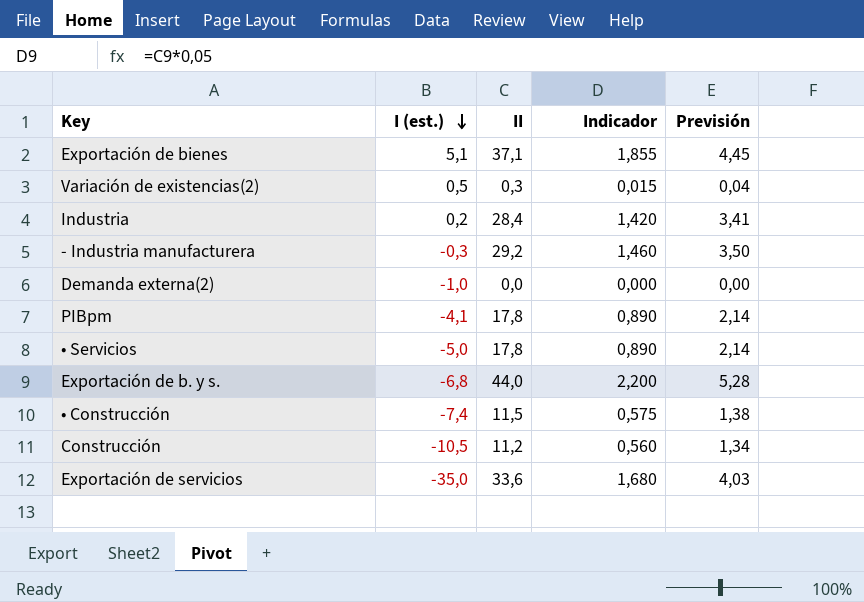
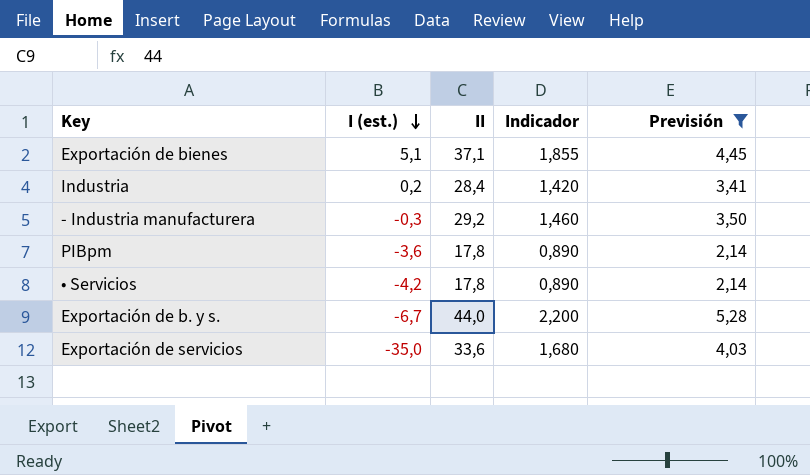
filter: none -> Previsión >= 2,14
PIBpm | I (est.): -4,1 -> -3,6
• Servicios | I (est.): -5,0 -> -4,2
Exportación de b. y s. | I (est.): -6,8 -> -6,7

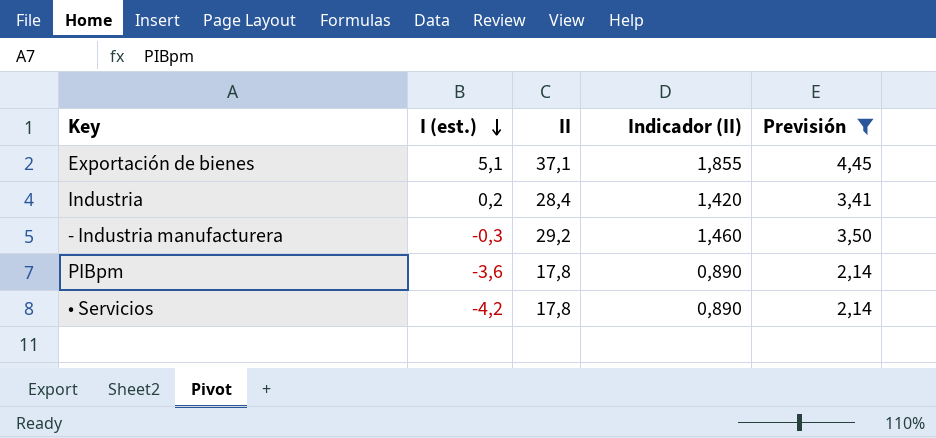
column name: Indicador -> Indicador (II)
row Exportación de b. y s.: -6,7 | 44,0 | 2,200 | 5,28 -> none
row Exportación de servicios: -35,0 | 33,6 | 1,680 | 4,03 -> none

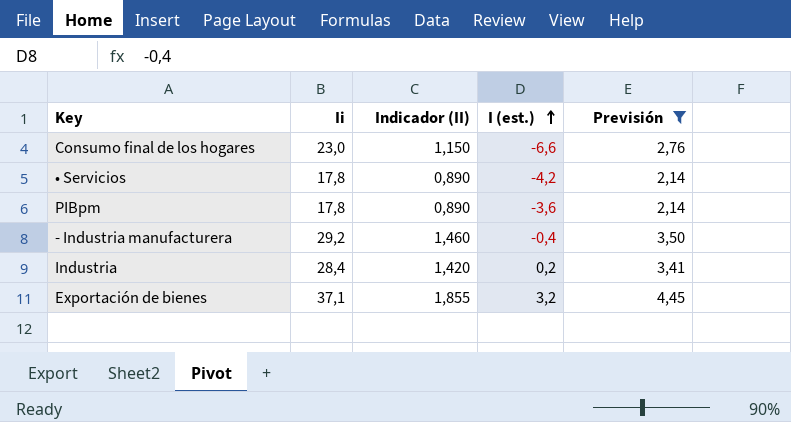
row order: I (est.) descending -> I (est.) ascending
column name: II -> Ii
column I (est.) | position: 2 -> 4
row Consumo final de los hogares: none -> 23,0 | 1,150 | -6,6 | 2,76
- Industria manufacturera | I (est.): -0,3 -> -0,4
Exportación de bienes | I (est.): 5,1 -> 3,2

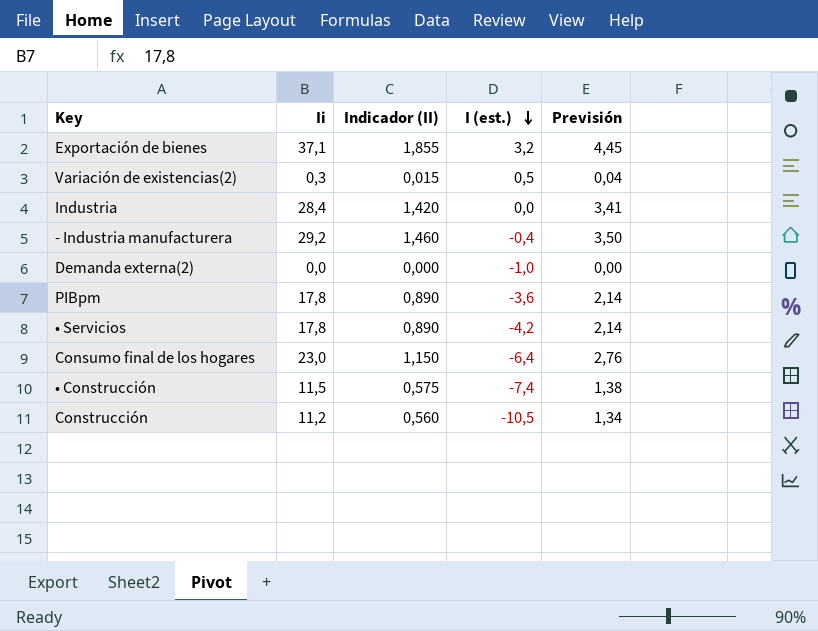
filter: Previsión >= 2,14 -> none
row order: I (est.) ascending -> I (est.) descending
Industria | I (est.): 0,2 -> 0,0
Consumo final de los hogares | I (est.): -6,6 -> -6,4

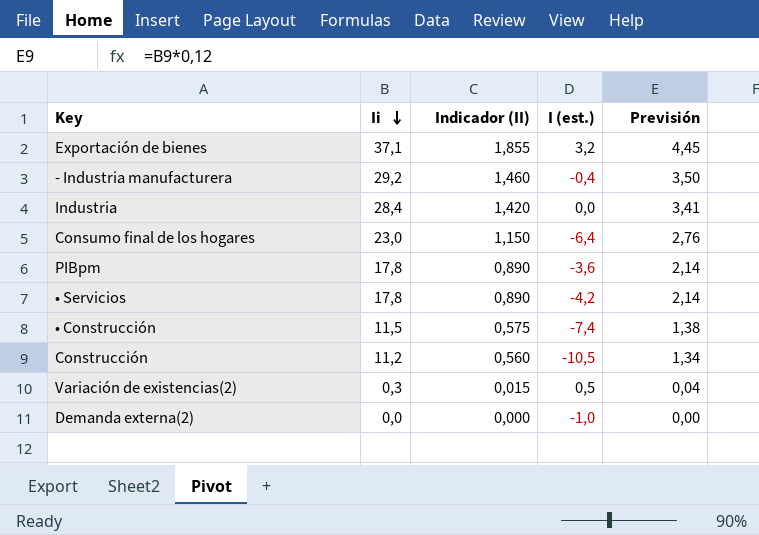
row order: I (est.) descending -> Ii descending

